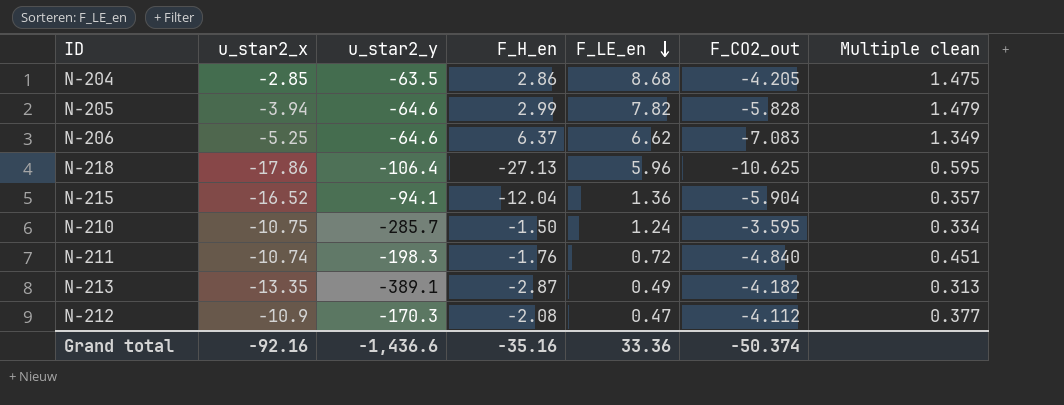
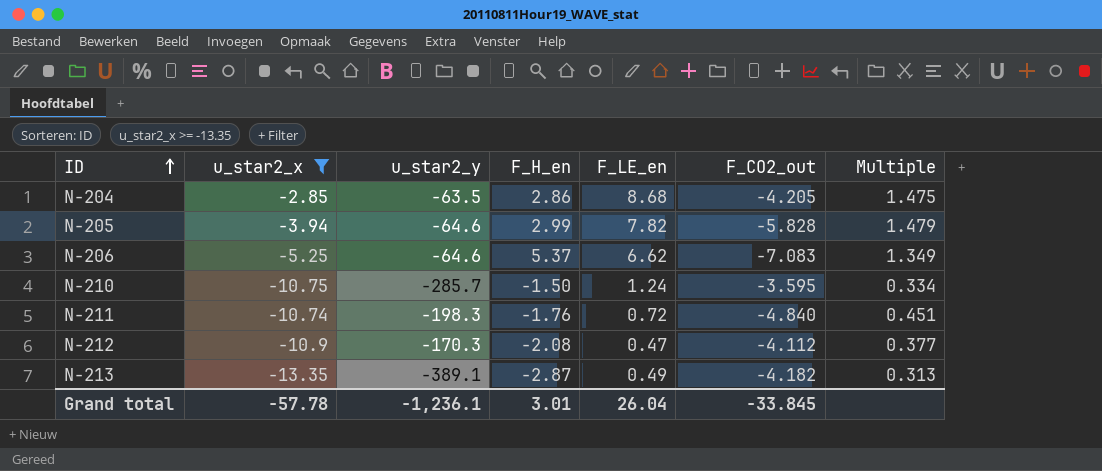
filter: none -> u_star2_x >= -13.35
row order: F_LE_en descending -> ID ascending
column name: Multiple clean -> Multiple
N-206 | F_H_en: 6.37 -> 5.37
Grand total | u_star2_x: -92.16 -> -57.78
Grand total | u_star2_y: -1,436.6 -> -1,236.1
Grand total | F_H_en: -35.16 -> 3.01
Grand total | F_LE_en: 33.36 -> 26.04
Grand total | F_CO2_out: -50.374 -> -33.845

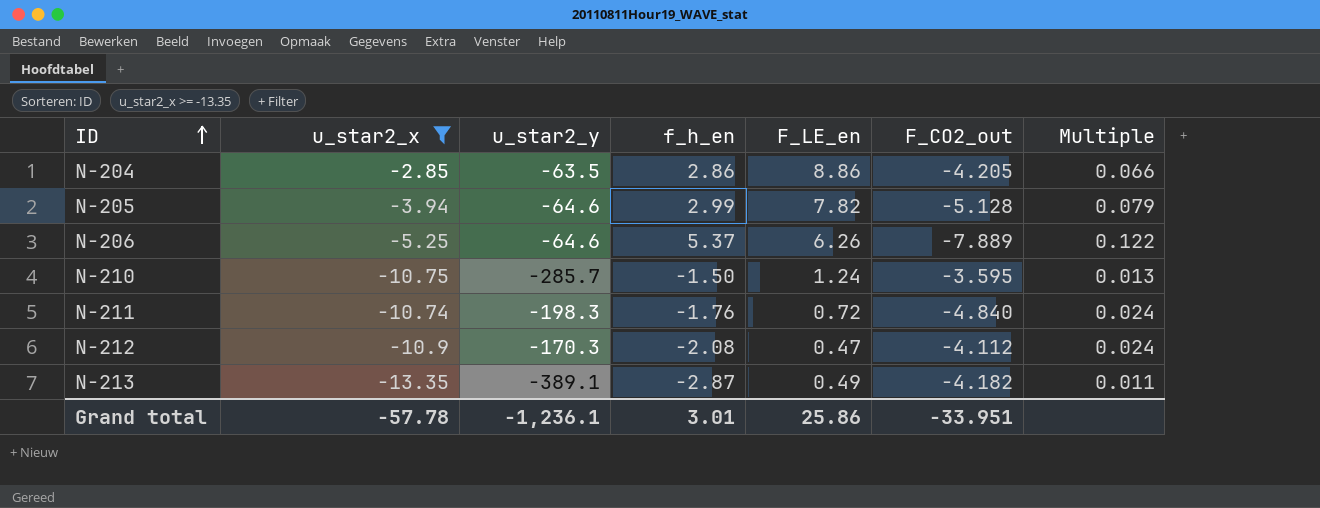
column name: F_H_en -> f_h_en
column Multiple | formula: [F_CO2_out] / [u_star2_x] -> [F_CO2_out] / [u_star2_y]
N-204 | F_LE_en: 8.68 -> 8.86
N-205 | F_CO2_out: -5.828 -> -5.128
N-206 | F_LE_en: 6.62 -> 6.26
N-206 | F_CO2_out: -7.083 -> -7.889
Grand total | F_LE_en: 26.04 -> 25.86
Grand total | F_CO2_out: -33.845 -> -33.951

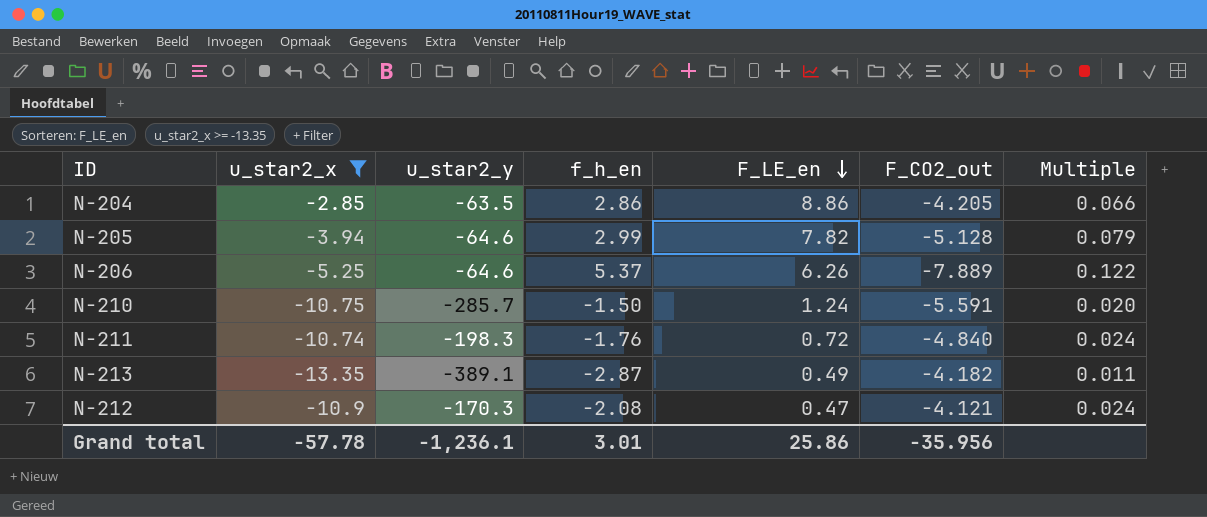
row order: ID ascending -> F_LE_en descending
N-210 | F_CO2_out: -3.595 -> -5.591
N-210 | Multiple: 0.013 -> 0.020
N-212 | F_CO2_out: -4.112 -> -4.121
Grand total | F_CO2_out: -33.951 -> -35.956

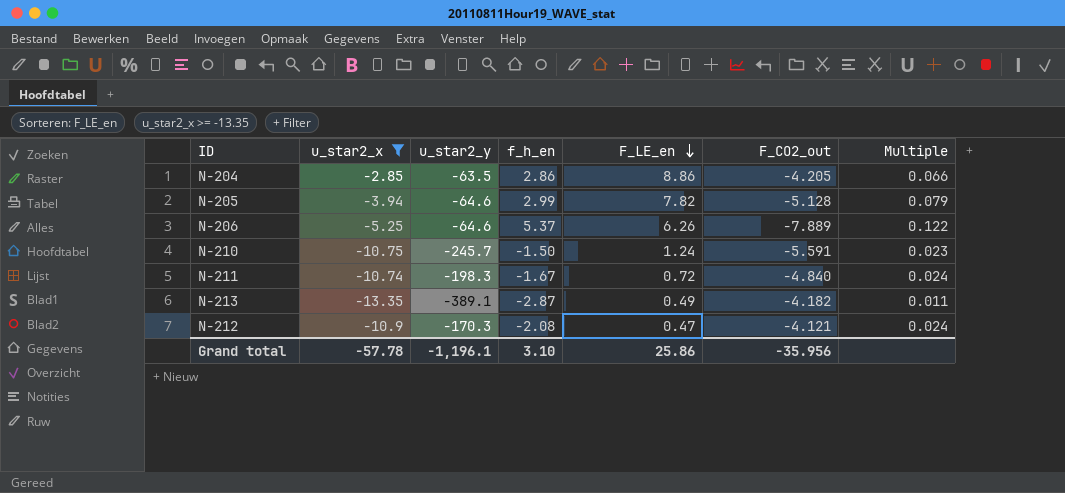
N-210 | u_star2_y: -285.7 -> -245.7
N-210 | Multiple: 0.020 -> 0.023
N-211 | f_h_en: -1.76 -> -1.67
Grand total | u_star2_y: -1,236.1 -> -1,196.1
Grand total | f_h_en: 3.01 -> 3.10

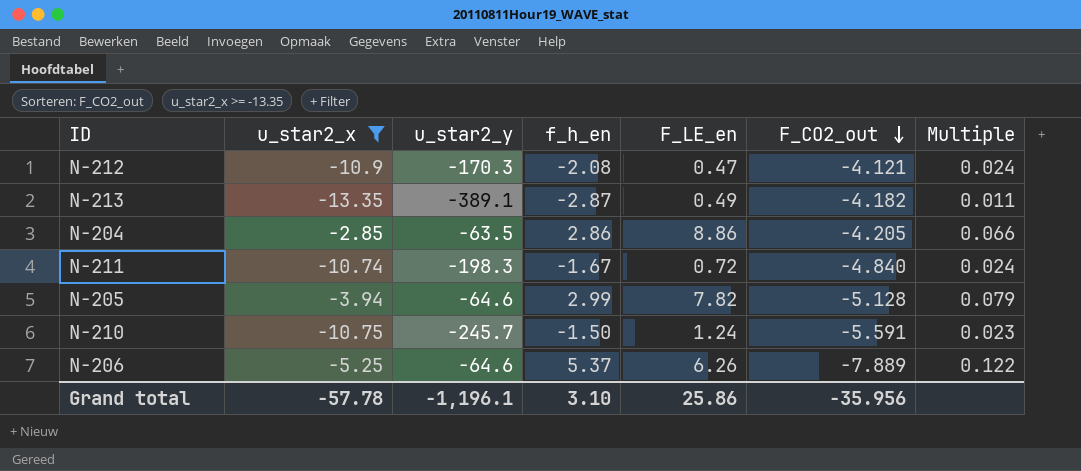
row order: F_LE_en descending -> F_CO2_out descending

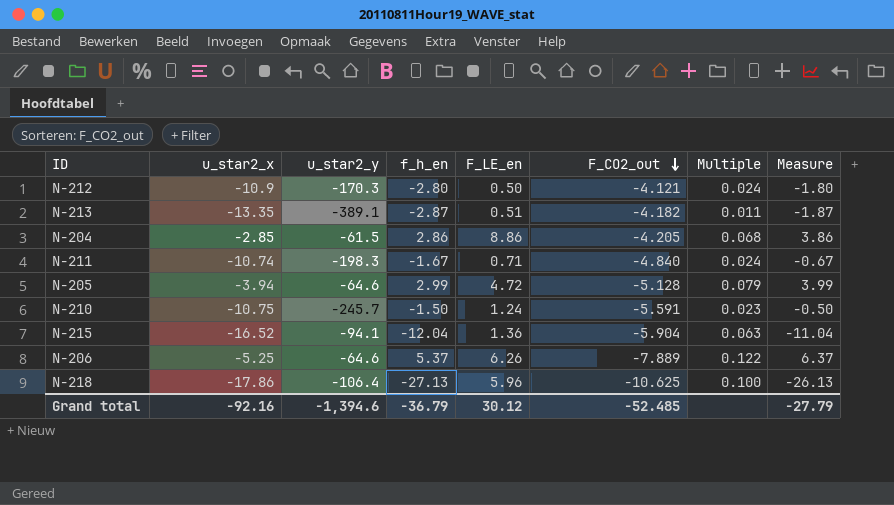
filter: u_star2_x >= -13.35 -> none
column Measure | formula: none -> [f_h_en] + 1
N-212 | f_h_en: -2.08 -> -2.80
N-212 | F_LE_en: 0.47 -> 0.50
N-213 | F_LE_en: 0.49 -> 0.51
N-204 | u_star2_y: -63.5 -> -61.5
N-204 | Multiple: 0.066 -> 0.068
N-211 | F_LE_en: 0.72 -> 0.71
N-205 | F_LE_en: 7.82 -> 4.72
Grand total | u_star2_x: -57.78 -> -92.16
Grand total | u_star2_y: -1,196.1 -> -1,394.6
Grand total | f_h_en: 3.10 -> -36.79
Grand total | F_LE_en: 25.86 -> 30.12
Grand total | F_CO2_out: -35.956 -> -52.485

